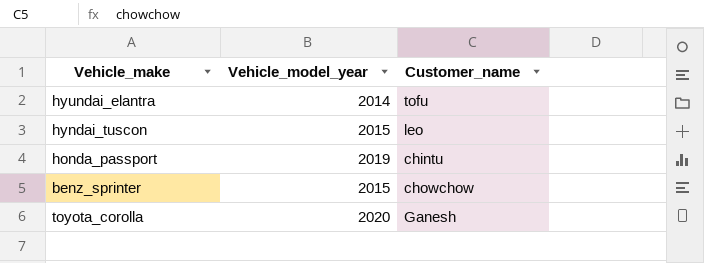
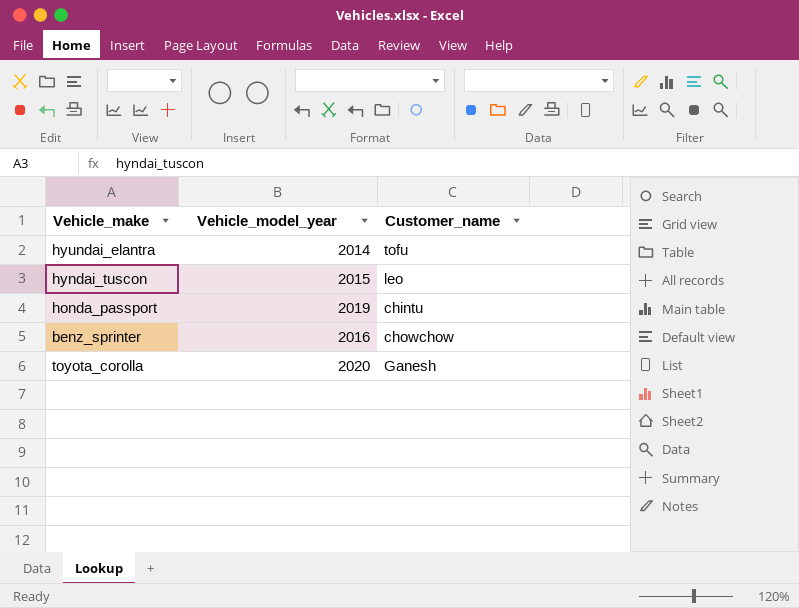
benz_sprinter | Vehicle_model_year: 2015 -> 2016

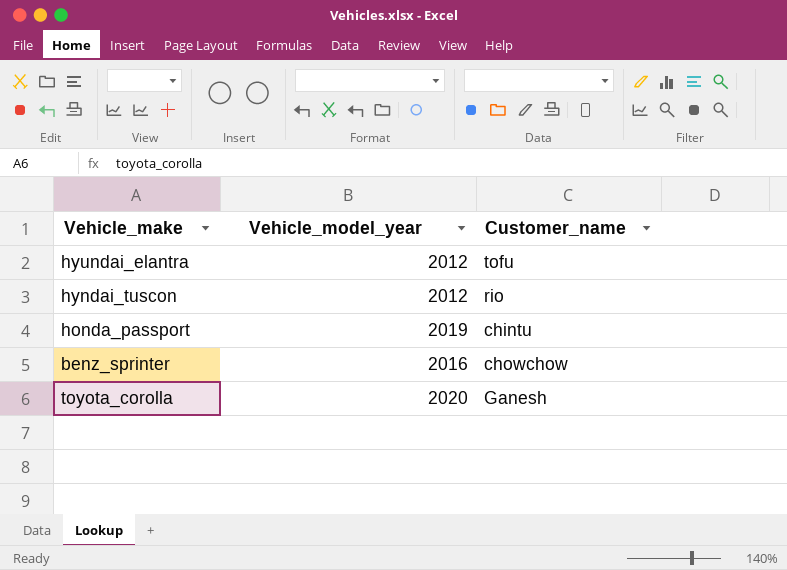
hyundai_elantra | Vehicle_model_year: 2014 -> 2012
hyndai_tuscon | Vehicle_model_year: 2015 -> 2012
hyndai_tuscon | Customer_name: leo -> rio

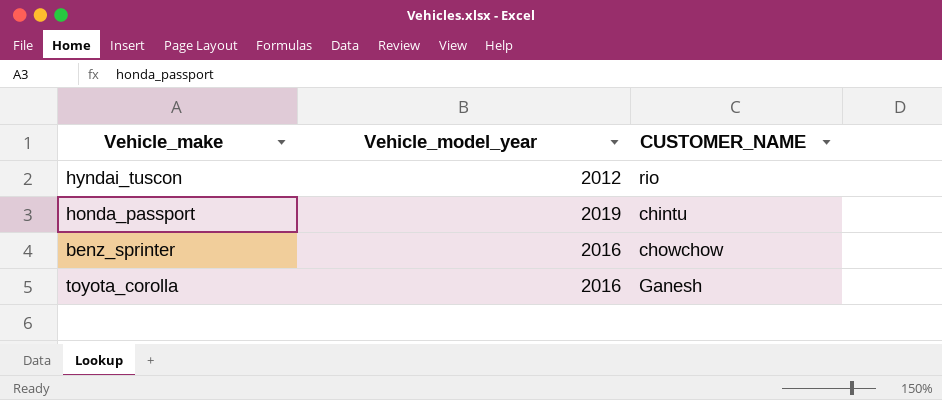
column name: Customer_name -> CUSTOMER_NAME
row hyundai_elantra: 2012 | tofu -> none
toyota_corolla | Vehicle_model_year: 2020 -> 2016

